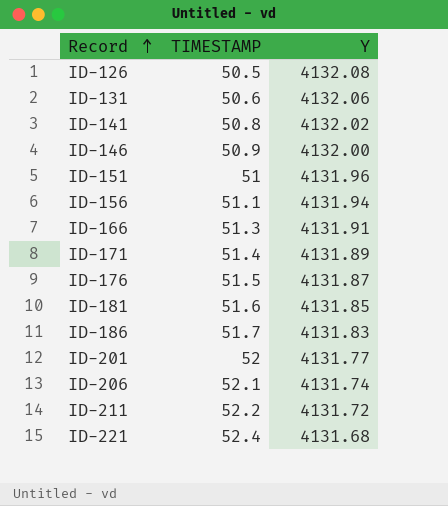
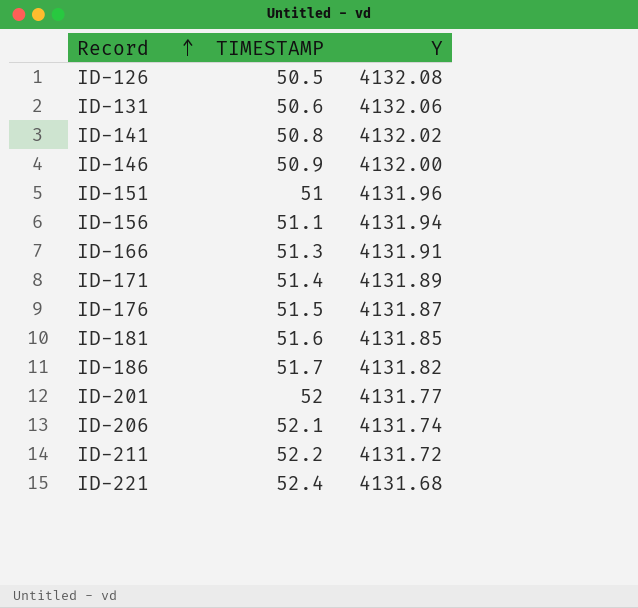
ID-186 | Y: 4131.83 -> 4131.82

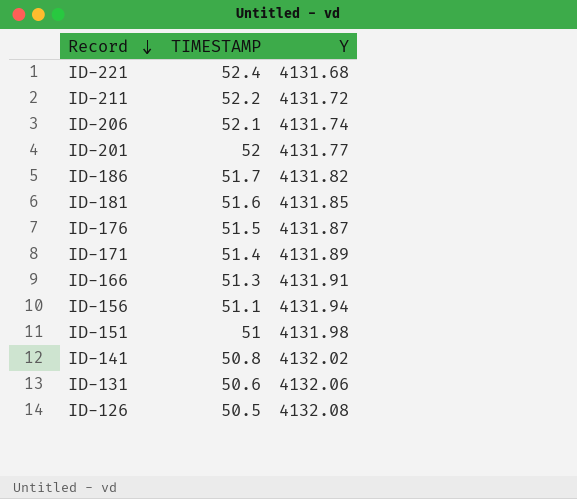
row order: Record ascending -> Record descending
row ID-146: 50.9 | 4132.00 -> none
ID-151 | Y: 4131.96 -> 4131.98

